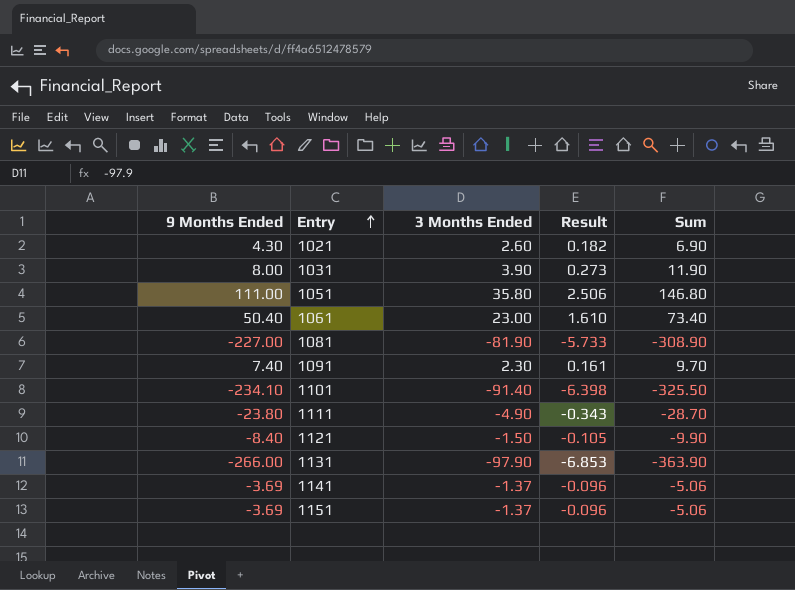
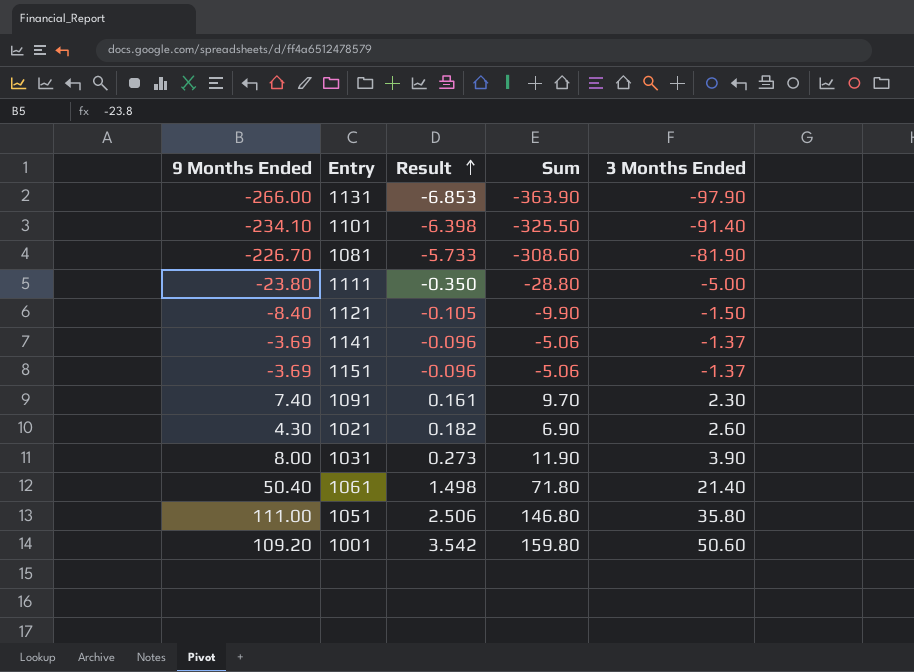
row order: Entry ascending -> Result ascending
column 3 Months Ended | position: 3 -> 5
1081 | 9 Months Ended: -227.00 -> -226.70
1081 | Sum: -308.90 -> -308.60
1111 | Result: -0.343 -> -0.350
1111 | Sum: -28.70 -> -28.80
1111 | 3 Months Ended: -4.90 -> -5.00
1061 | Result: 1.610 -> 1.498
1061 | Sum: 73.40 -> 71.80
1061 | 3 Months Ended: 23.00 -> 21.40
row 1001: none -> 109.20 | 3.542 | 159.80 | 50.60

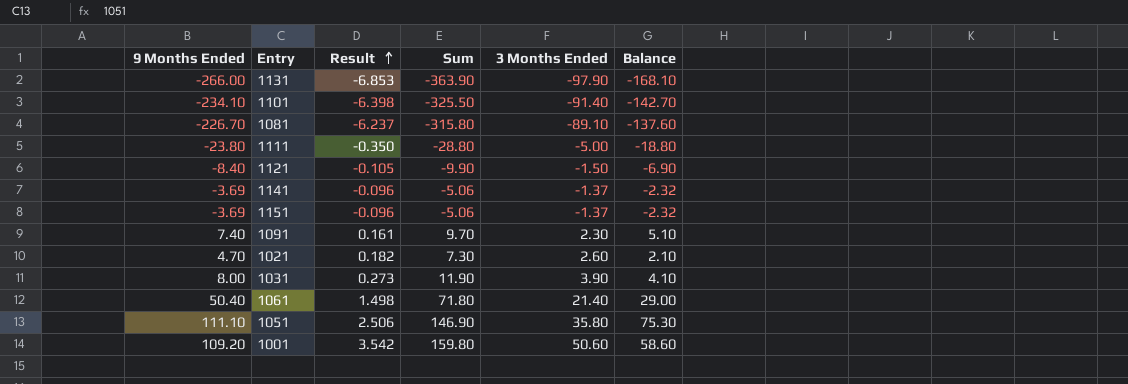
column Balance | formula: none -> [9 Months Ended] - [3 Months Ended]
1081 | Result: -5.733 -> -6.237
1081 | Sum: -308.60 -> -315.80
1081 | 3 Months Ended: -81.90 -> -89.10
1021 | 9 Months Ended: 4.30 -> 4.70
1021 | Sum: 6.90 -> 7.30
1051 | 9 Months Ended: 111.00 -> 111.10
1051 | Sum: 146.80 -> 146.90

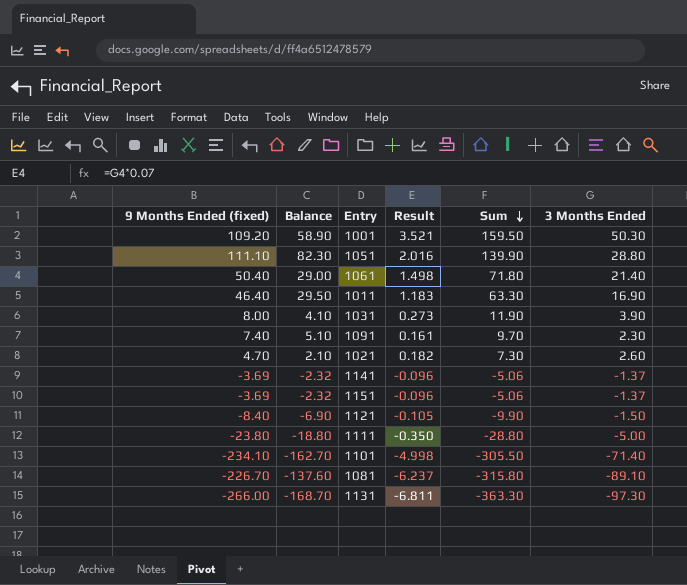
row order: Result ascending -> Sum descending
column name: 9 Months Ended -> 9 Months Ended (fixed)
column Balance | position: 6 -> 2
1001 | Balance: 58.60 -> 58.90
1001 | Result: 3.542 -> 3.521
1001 | Sum: 159.80 -> 159.50
1001 | 3 Months Ended: 50.60 -> 50.30
1051 | Balance: 75.30 -> 82.30
1051 | Result: 2.506 -> 2.016
1051 | Sum: 146.90 -> 139.90
1051 | 3 Months Ended: 35.80 -> 28.80
row 1011: none -> 46.40 | 29.50 | 1.183 | 63.30 | 16.90
1101 | Balance: -142.70 -> -162.70
1101 | Result: -6.398 -> -4.998
1101 | Sum: -325.50 -> -305.50
1101 | 3 Months Ended: -91.40 -> -71.40
1131 | Balance: -168.10 -> -168.70
1131 | Result: -6.853 -> -6.811
1131 | Sum: -363.90 -> -363.30
1131 | 3 Months Ended: -97.90 -> -97.30

